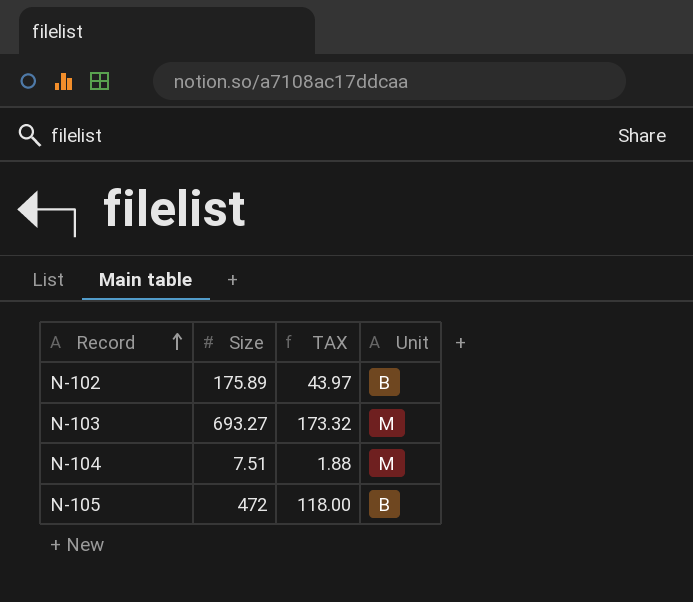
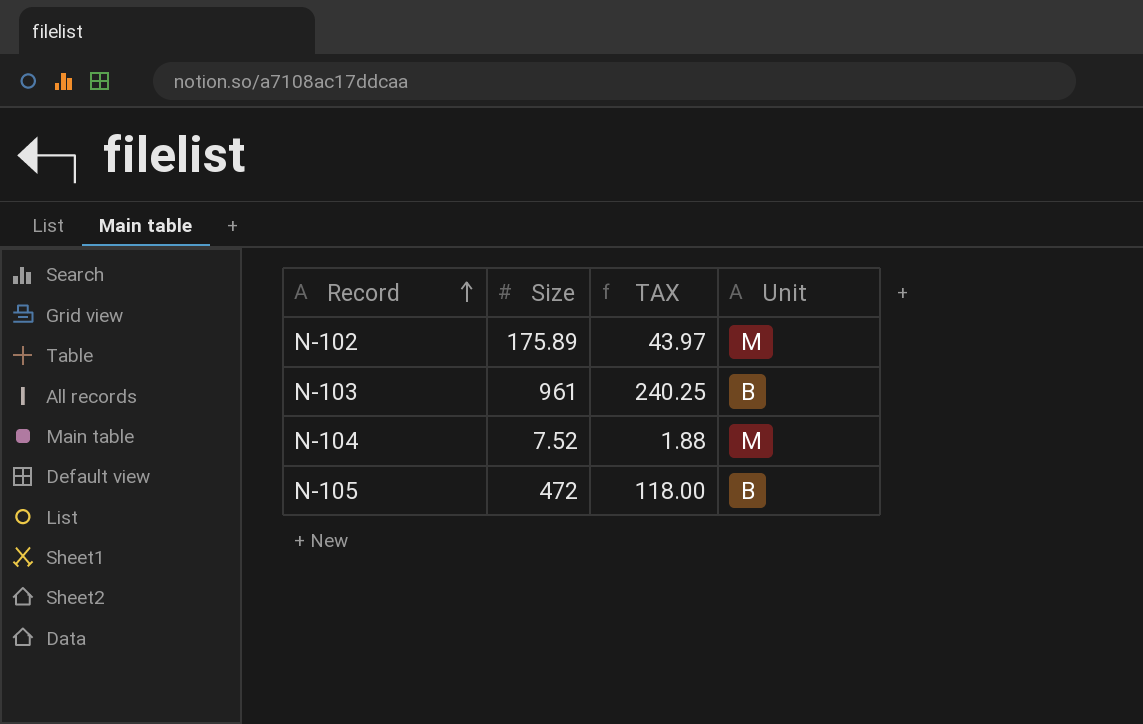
N-102 | Unit: B -> M
N-103 | Size: 693.27 -> 961
N-103 | TAX: 173.32 -> 240.25
N-103 | Unit: M -> B
N-104 | Size: 7.51 -> 7.52

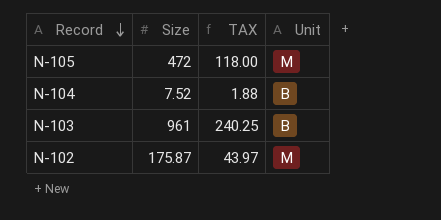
row order: Record ascending -> Record descending
N-105 | Unit: B -> M
N-104 | Unit: M -> B
N-102 | Size: 175.89 -> 175.87

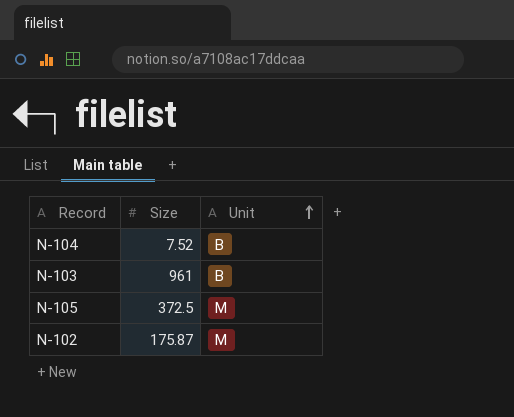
row order: Record descending -> Unit ascending
column TAX | formula: [Size] * 0.25 -> none
N-105 | Size: 472 -> 372.5

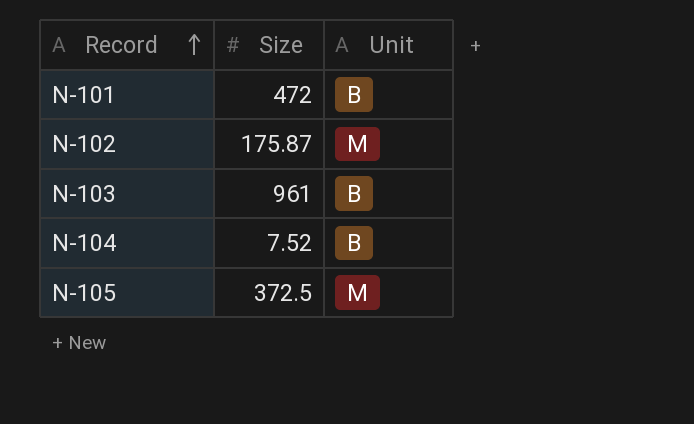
row order: Unit ascending -> Record ascending
row N-101: none -> 472 | B

